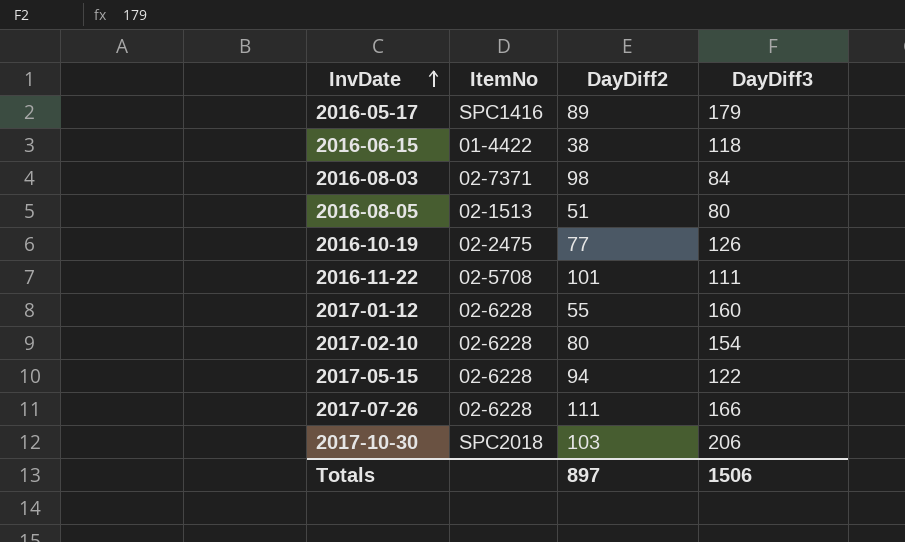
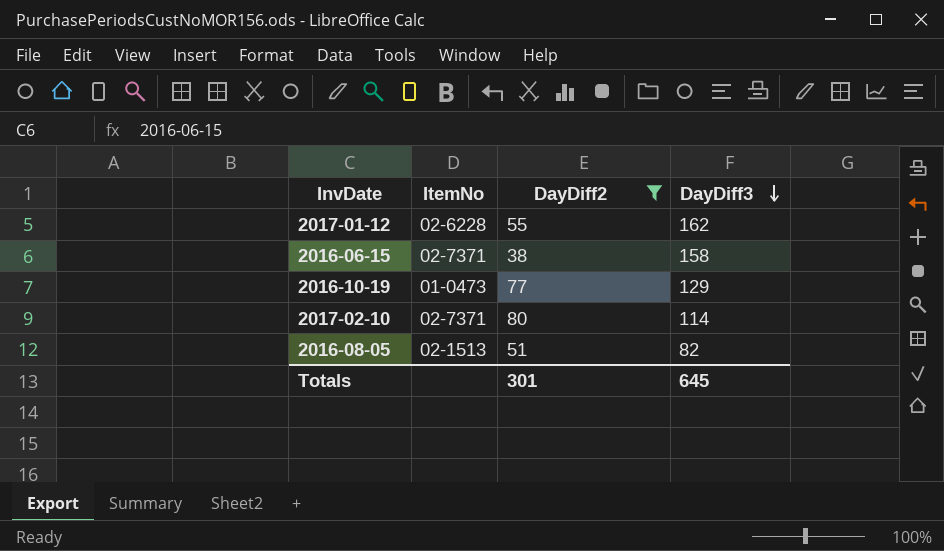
filter: none -> DayDiff2 <= 80
row order: InvDate ascending -> DayDiff3 descending
2017-01-12 | DayDiff3: 160 -> 162
2016-06-15 | ItemNo: 01-4422 -> 02-7371
2016-06-15 | DayDiff3: 118 -> 158
2016-10-19 | ItemNo: 02-2475 -> 01-0473
2016-10-19 | DayDiff3: 126 -> 129
2017-02-10 | ItemNo: 02-6228 -> 02-7371
2017-02-10 | DayDiff3: 154 -> 114
2016-08-05 | DayDiff3: 80 -> 82
Totals | DayDiff2: 897 -> 301
Totals | DayDiff3: 1506 -> 645

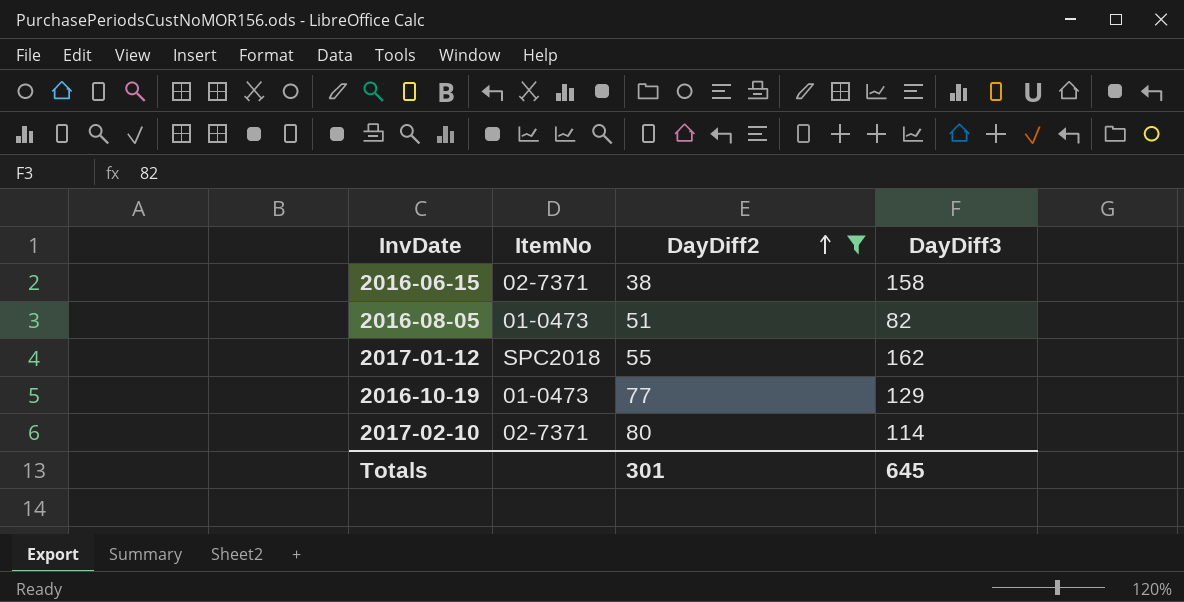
row order: DayDiff3 descending -> DayDiff2 ascending
2016-08-05 | ItemNo: 02-1513 -> 01-0473
2017-01-12 | ItemNo: 02-6228 -> SPC2018

